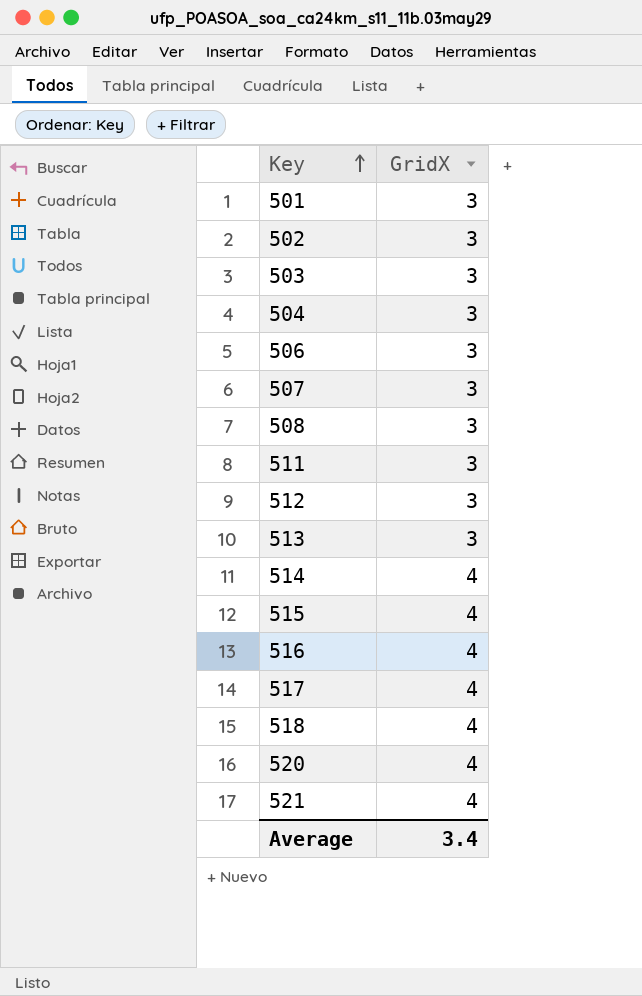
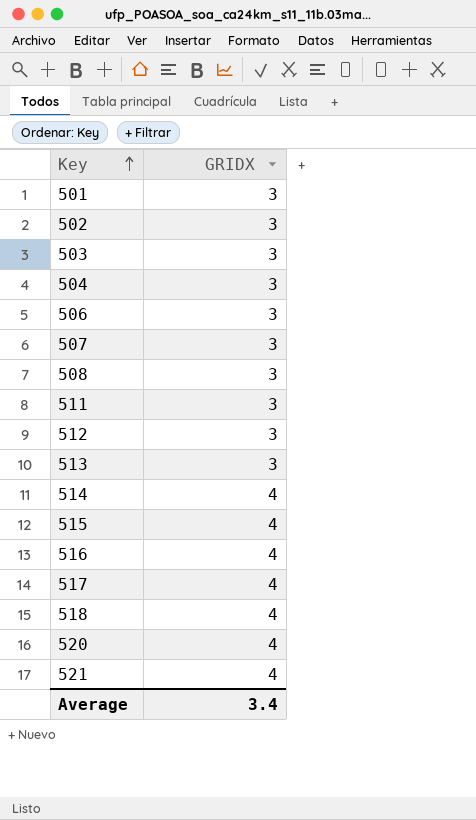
column name: GridX -> GRIDX

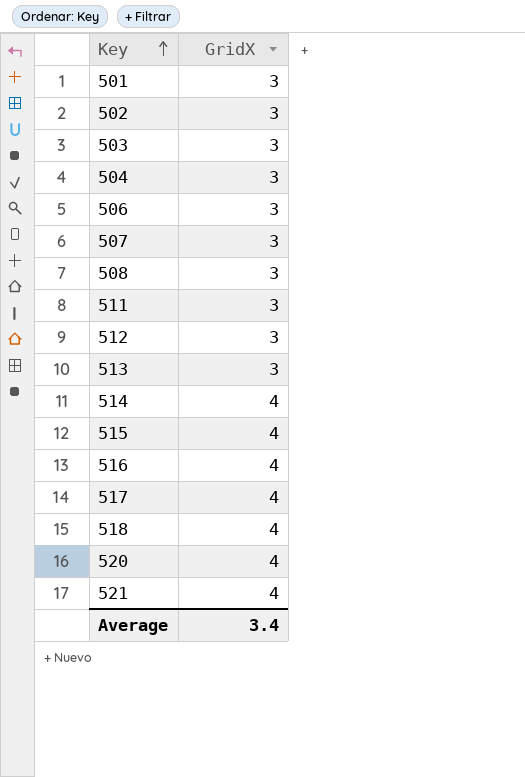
column name: GRIDX -> GridX

